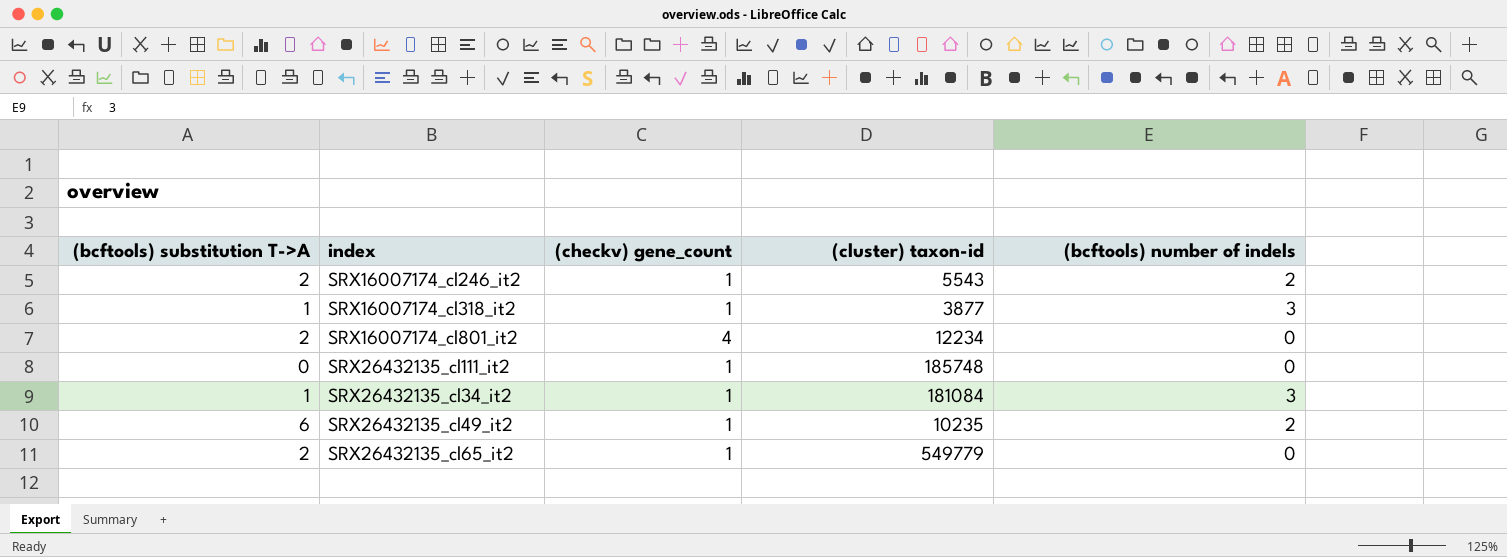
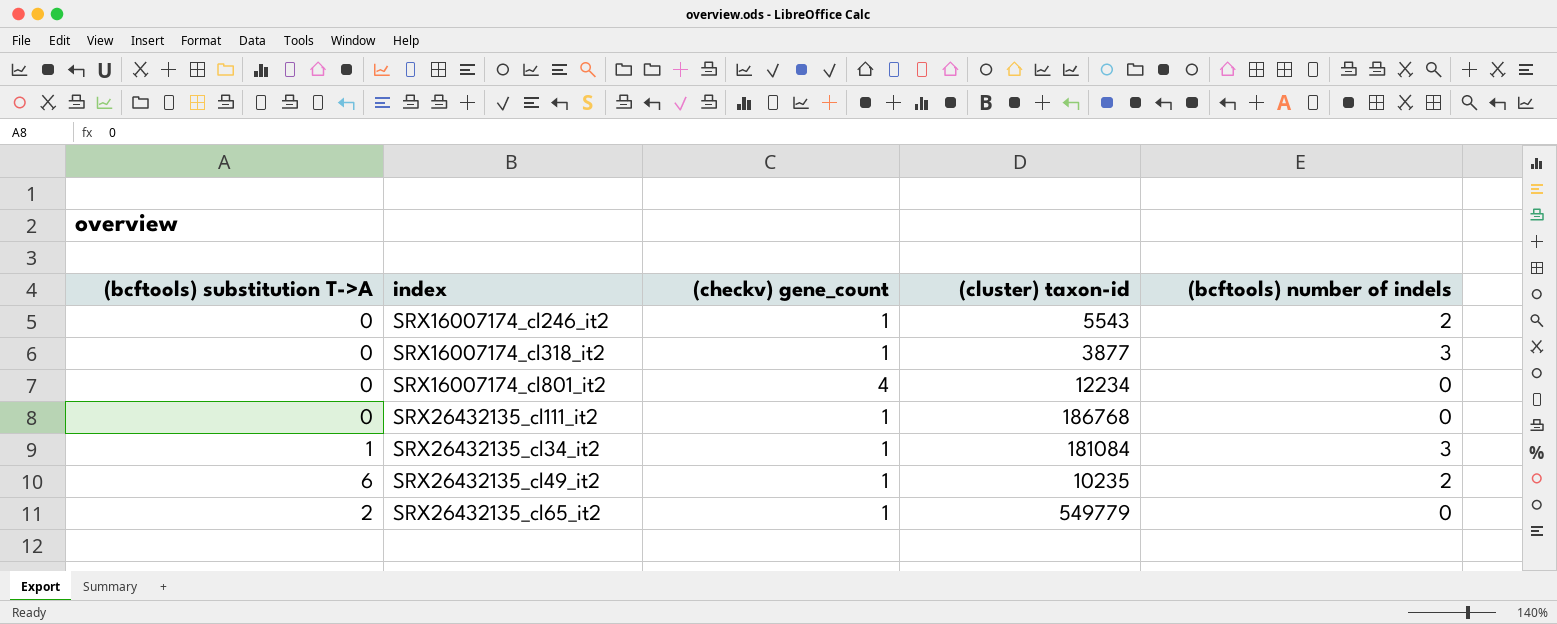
SRX16007174_cl246_it2 | (bcftools) substitution T->A: 2 -> 0
SRX16007174_cl318_it2 | (bcftools) substitution T->A: 1 -> 0
SRX16007174_cl801_it2 | (bcftools) substitution T->A: 2 -> 0
SRX26432135_cl111_it2 | (cluster) taxon-id: 185748 -> 186768

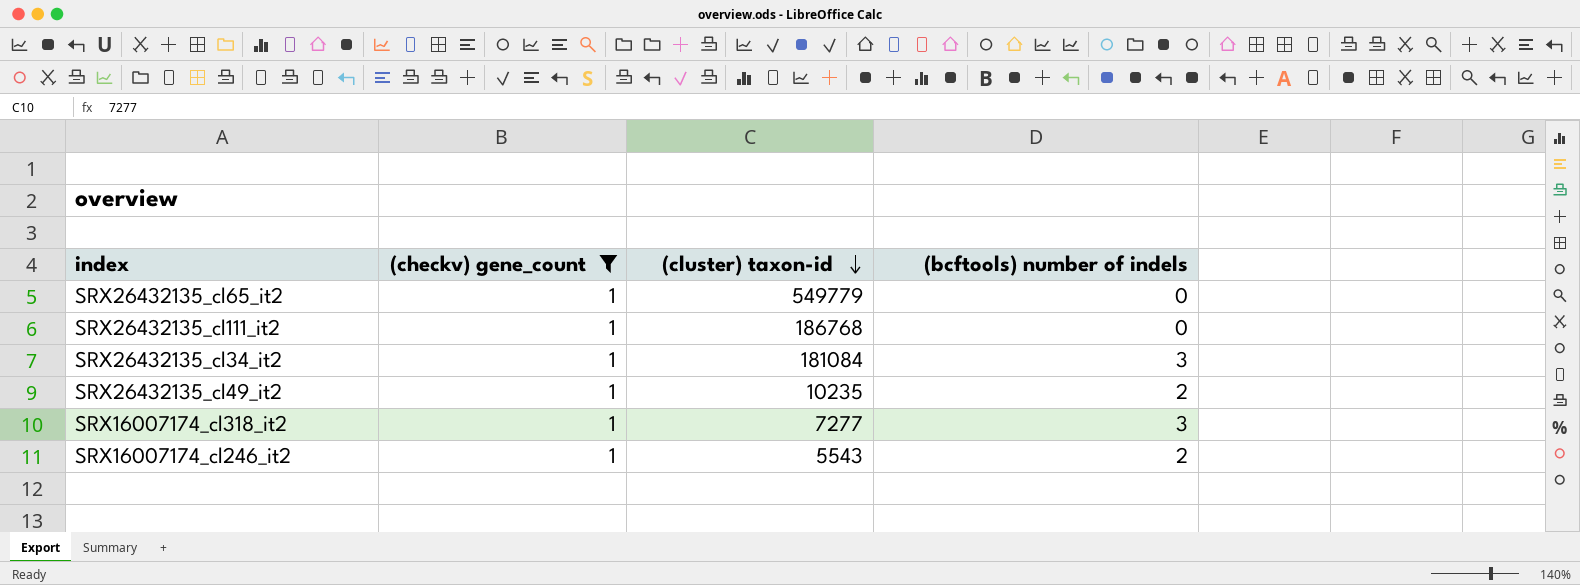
filter: none -> (checkv) gene_count = 1
row order: none -> (cluster) taxon-id descending
column (bcftools) substitution T->A | position: 1 -> none
SRX16007174_cl318_it2 | (cluster) taxon-id: 3877 -> 7277

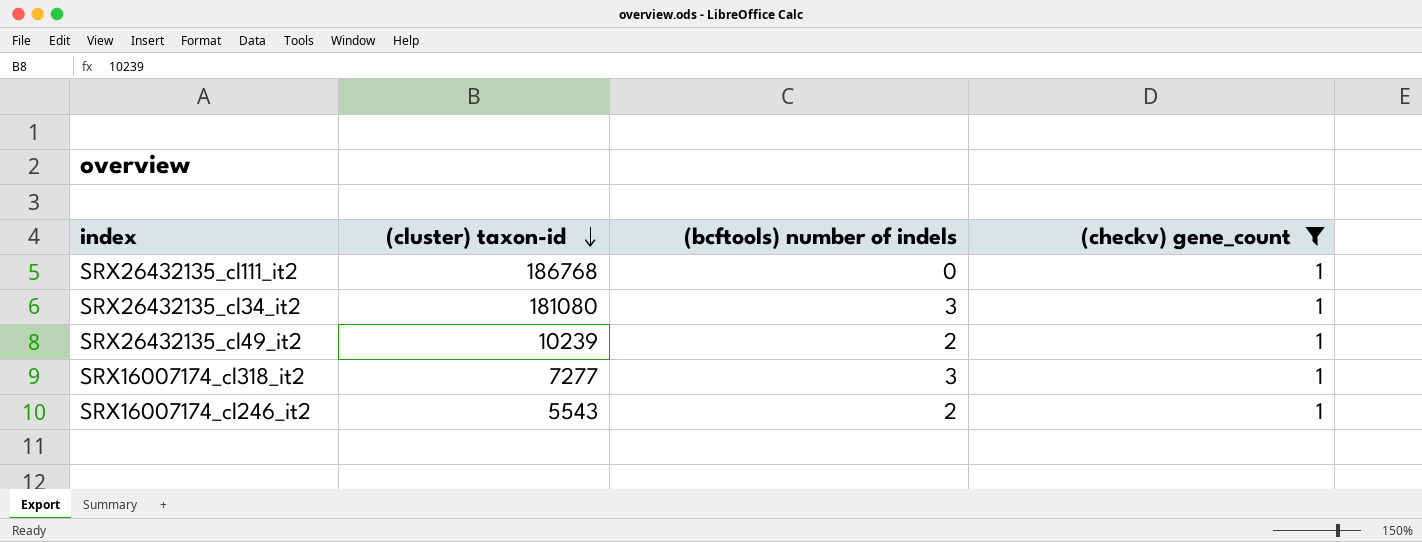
column (checkv) gene_count | position: 2 -> 4
row SRX26432135_cl65_it2: 1 | 549779 | 0 -> none
SRX26432135_cl34_it2 | (cluster) taxon-id: 181084 -> 181080
SRX26432135_cl49_it2 | (cluster) taxon-id: 10235 -> 10239

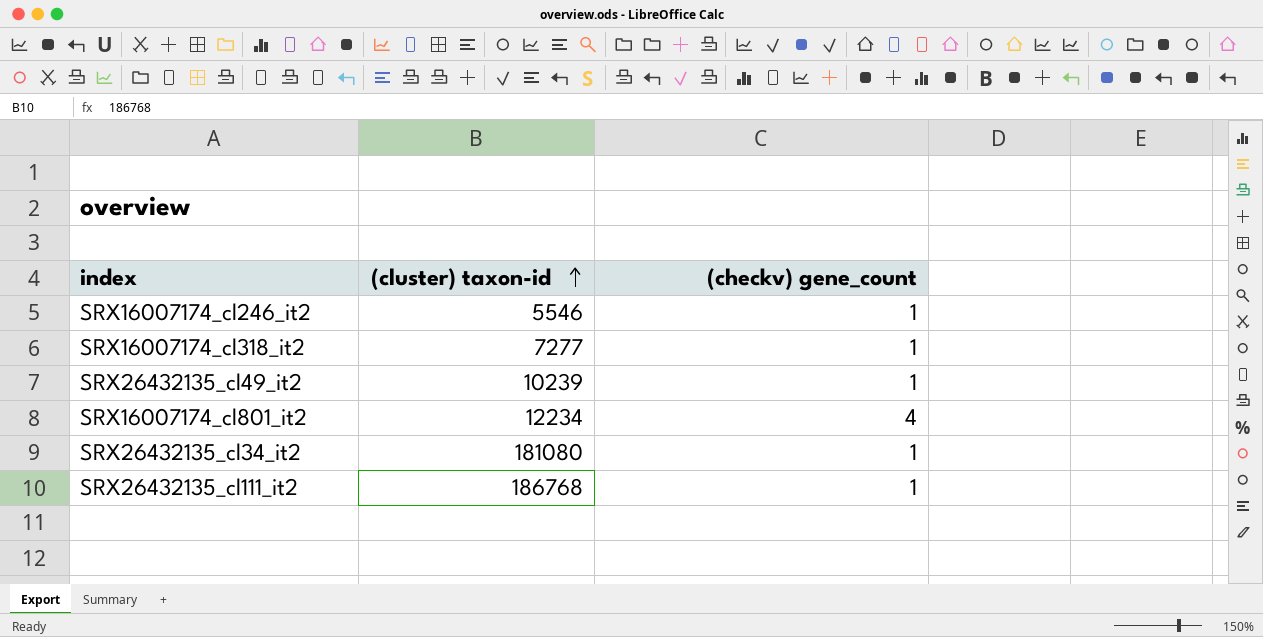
filter: (checkv) gene_count = 1 -> none
row order: (cluster) taxon-id descending -> (cluster) taxon-id ascending
column (bcftools) number of indels | position: 3 -> none
SRX16007174_cl246_it2 | (cluster) taxon-id: 5543 -> 5546

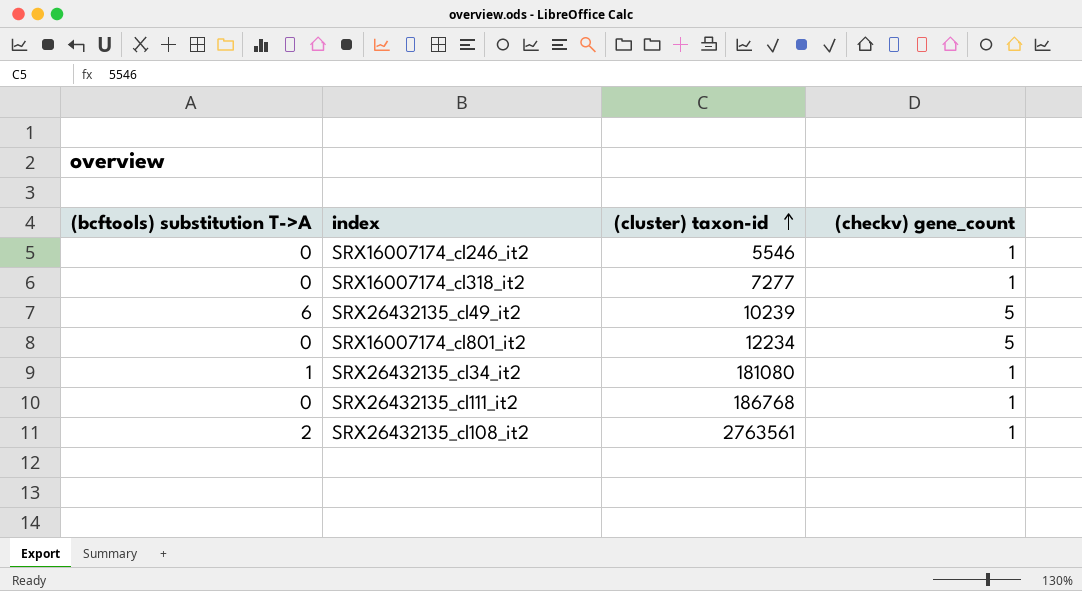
column (bcftools) substitution T->A | position: none -> 1
SRX26432135_cl49_it2 | (checkv) gene_count: 1 -> 5
SRX16007174_cl801_it2 | (checkv) gene_count: 4 -> 5
row SRX26432135_cl108_it2: none -> 2 | 2763561 | 1

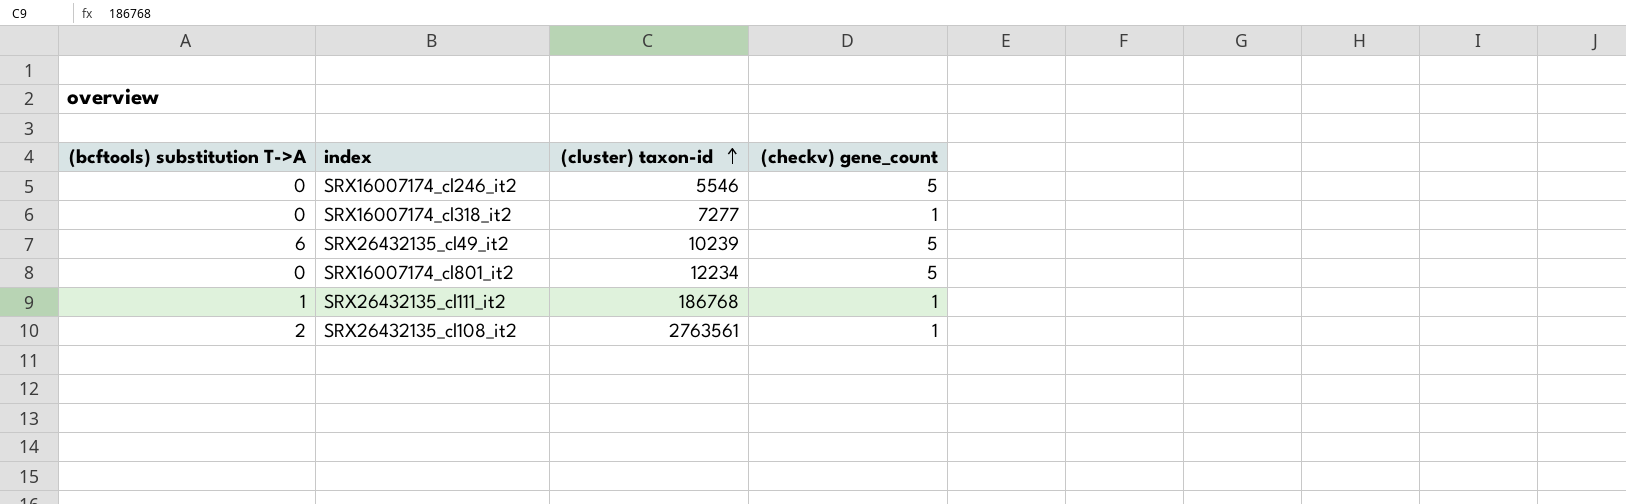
row SRX26432135_cl34_it2: 1 | 181080 | 1 -> none
SRX16007174_cl246_it2 | (checkv) gene_count: 1 -> 5
SRX26432135_cl111_it2 | (bcftools) substitution T->A: 0 -> 1

